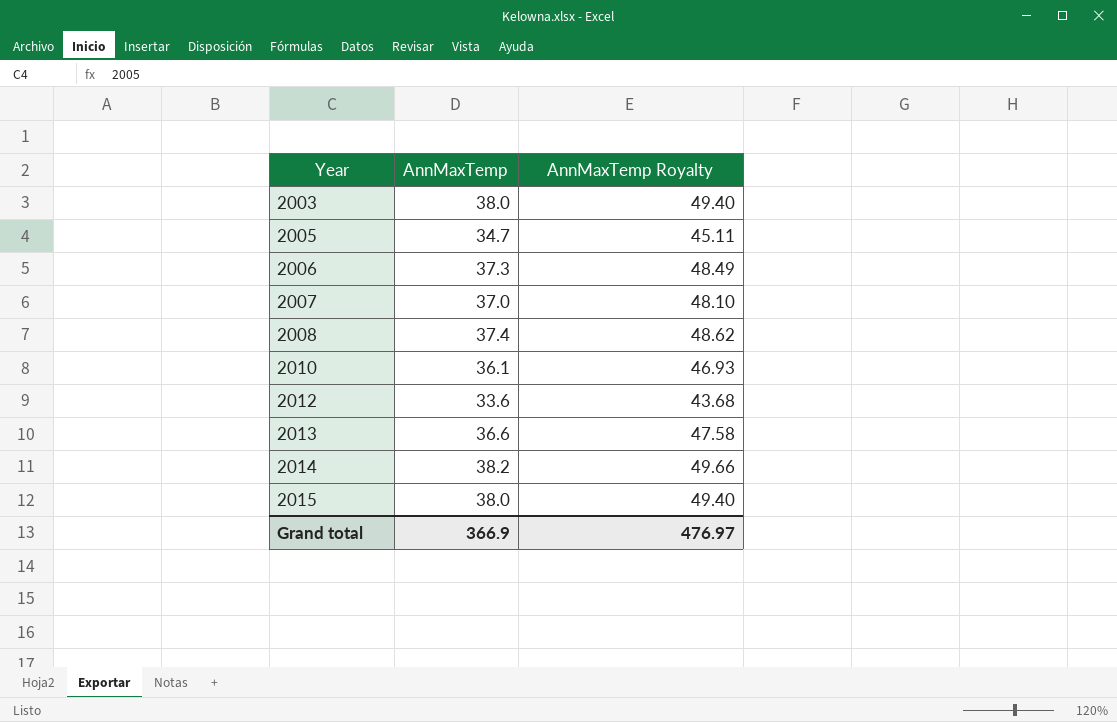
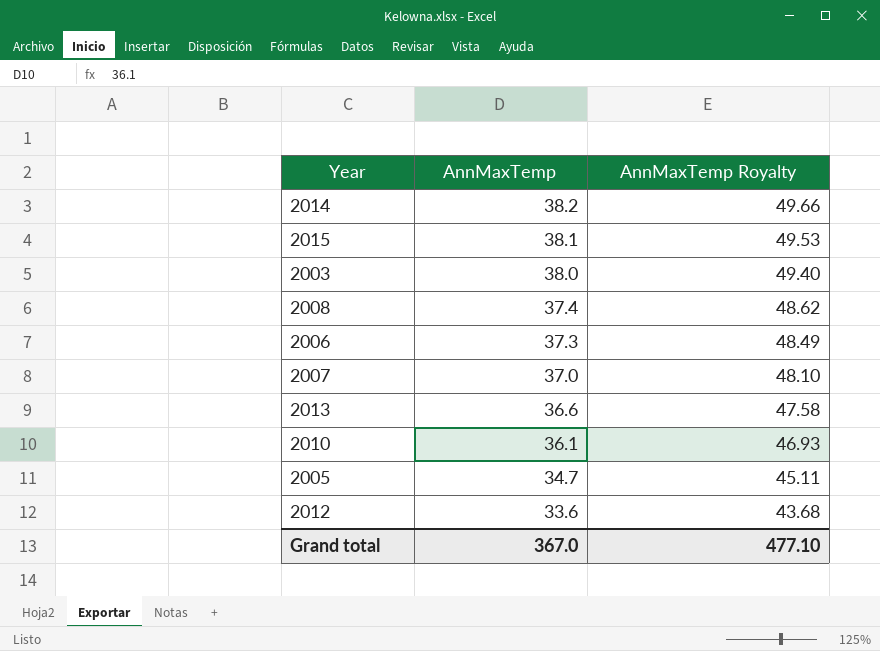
row order: Year ascending -> AnnMaxTemp descending
2015 | AnnMaxTemp: 38.0 -> 38.1
2015 | AnnMaxTemp Royalty: 49.40 -> 49.53
Grand total | AnnMaxTemp: 366.9 -> 367.0
Grand total | AnnMaxTemp Royalty: 476.97 -> 477.10

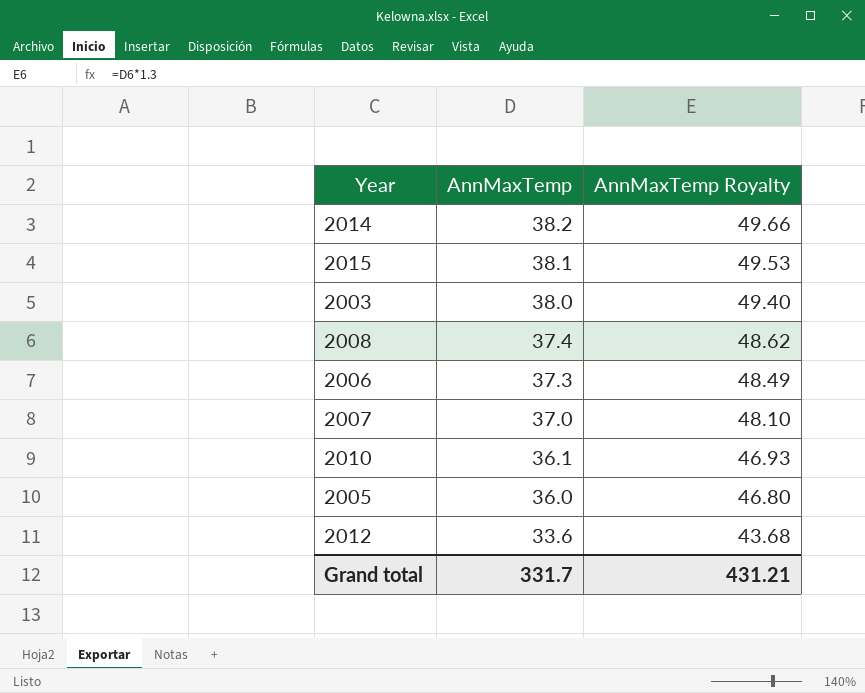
row 2013: 36.6 | 47.58 -> none
2005 | AnnMaxTemp: 34.7 -> 36.0
2005 | AnnMaxTemp Royalty: 45.11 -> 46.80
Grand total | AnnMaxTemp: 367.0 -> 331.7
Grand total | AnnMaxTemp Royalty: 477.10 -> 431.21

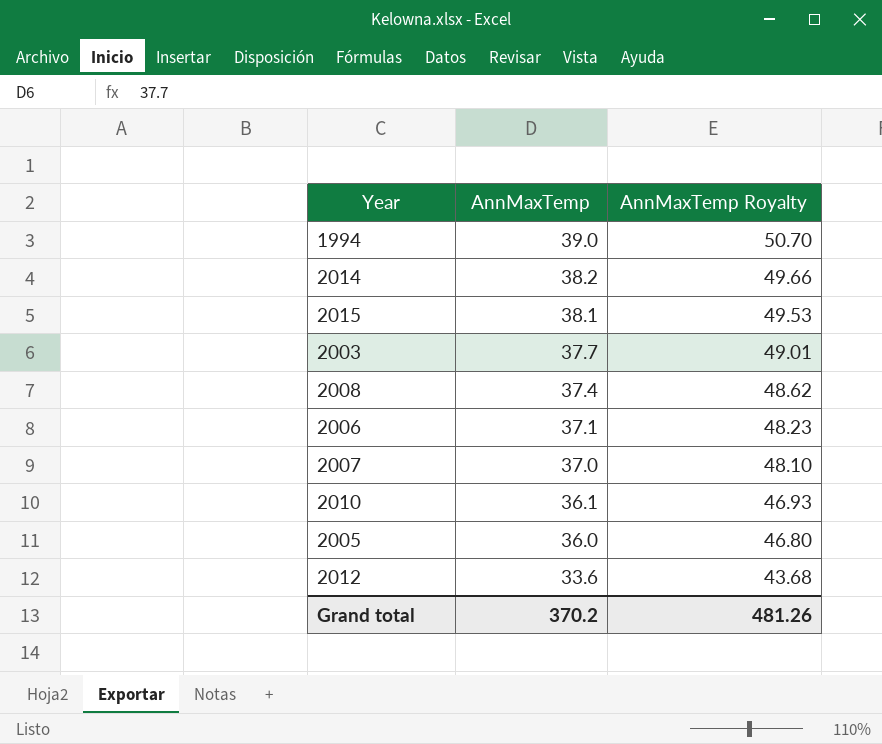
row 1994: none -> 39.0 | 50.70
2003 | AnnMaxTemp: 38.0 -> 37.7
2003 | AnnMaxTemp Royalty: 49.40 -> 49.01
2006 | AnnMaxTemp: 37.3 -> 37.1
2006 | AnnMaxTemp Royalty: 48.49 -> 48.23
Grand total | AnnMaxTemp: 331.7 -> 370.2
Grand total | AnnMaxTemp Royalty: 431.21 -> 481.26

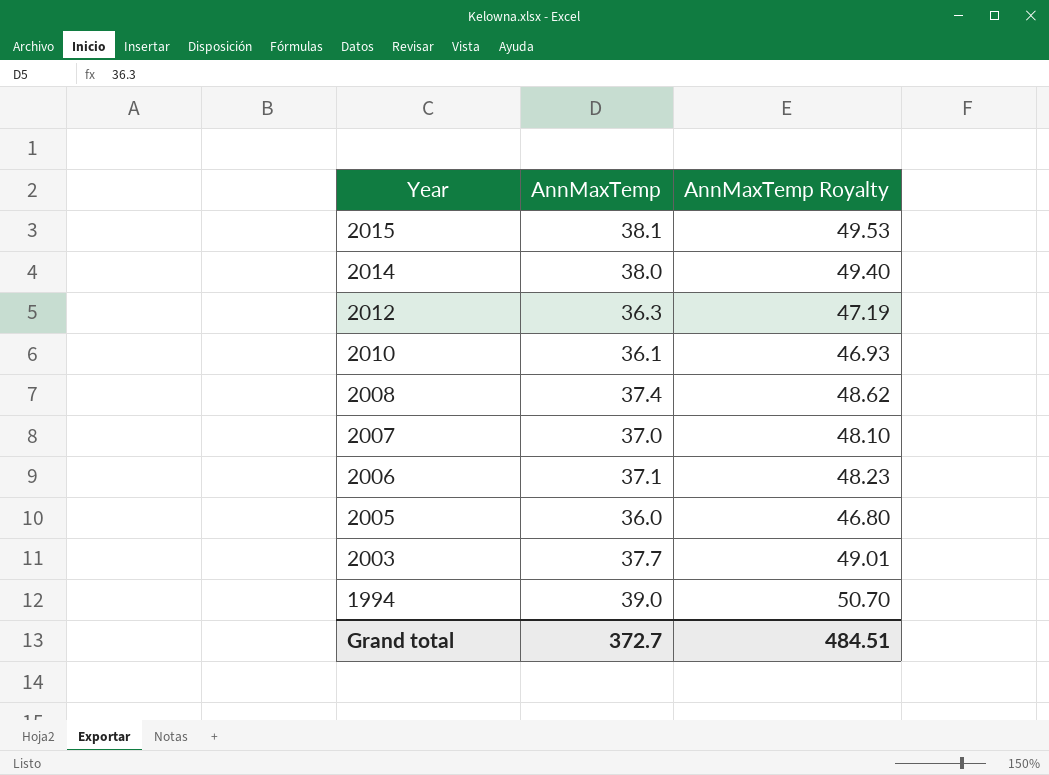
row order: AnnMaxTemp descending -> Year descending
2014 | AnnMaxTemp: 38.2 -> 38.0
2014 | AnnMaxTemp Royalty: 49.66 -> 49.40
2012 | AnnMaxTemp: 33.6 -> 36.3
2012 | AnnMaxTemp Royalty: 43.68 -> 47.19
Grand total | AnnMaxTemp: 370.2 -> 372.7
Grand total | AnnMaxTemp Royalty: 481.26 -> 484.51

